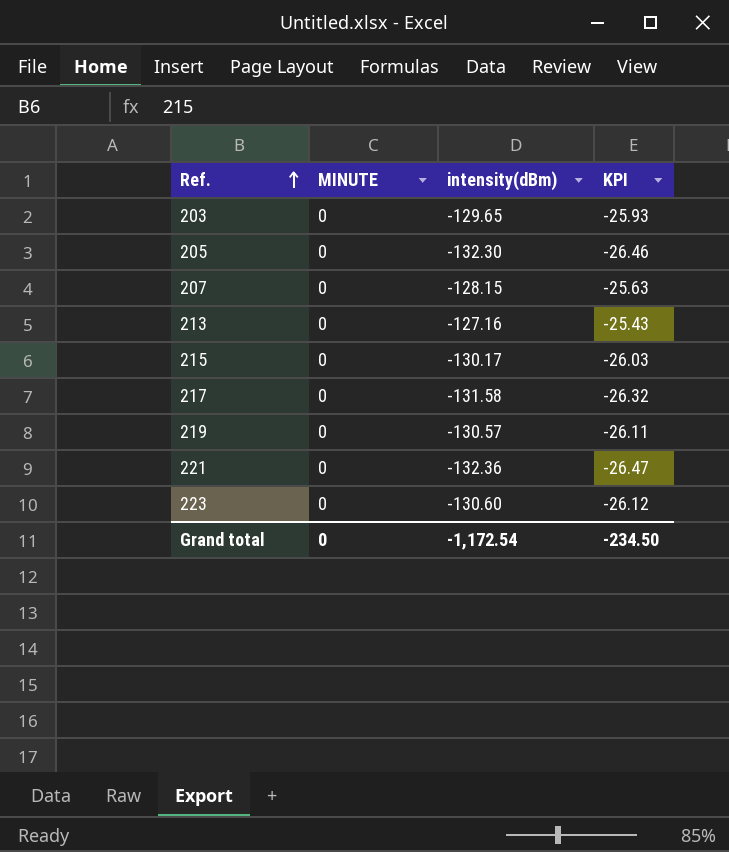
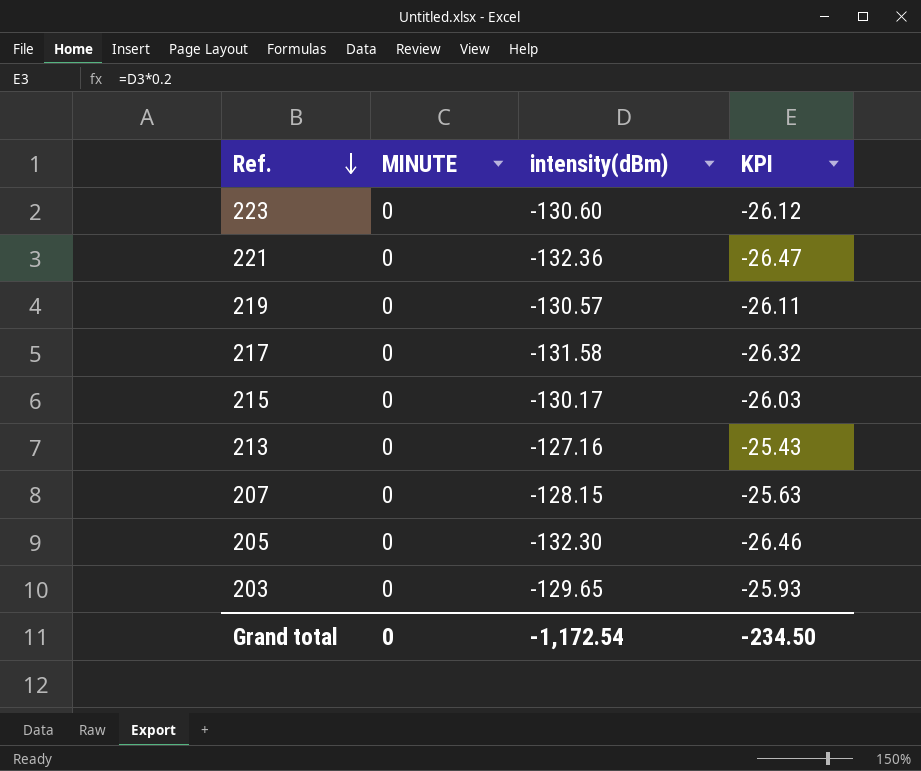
row order: Ref. ascending -> Ref. descending

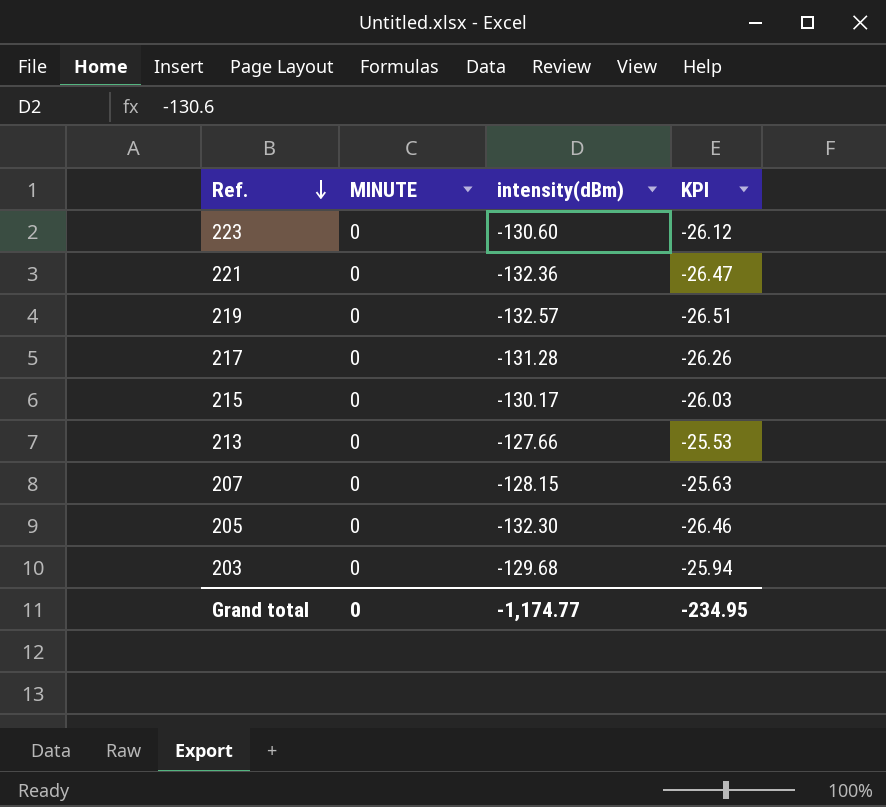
219 | intensity(dBm): -130.57 -> -132.57
219 | KPI: -26.11 -> -26.51
217 | intensity(dBm): -131.58 -> -131.28
217 | KPI: -26.32 -> -26.26
213 | intensity(dBm): -127.16 -> -127.66
213 | KPI: -25.43 -> -25.53
203 | intensity(dBm): -129.65 -> -129.68
203 | KPI: -25.93 -> -25.94
Grand total | intensity(dBm): -1,172.54 -> -1,174.77
Grand total | KPI: -234.50 -> -234.95

